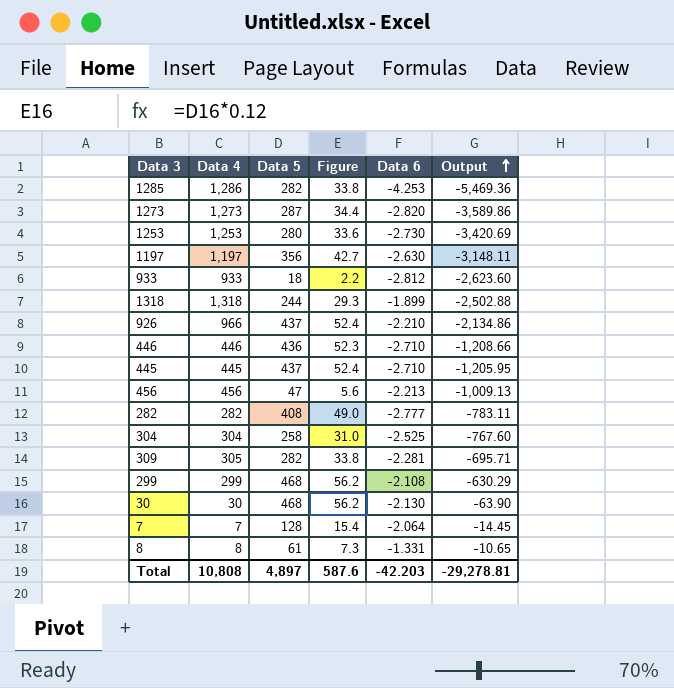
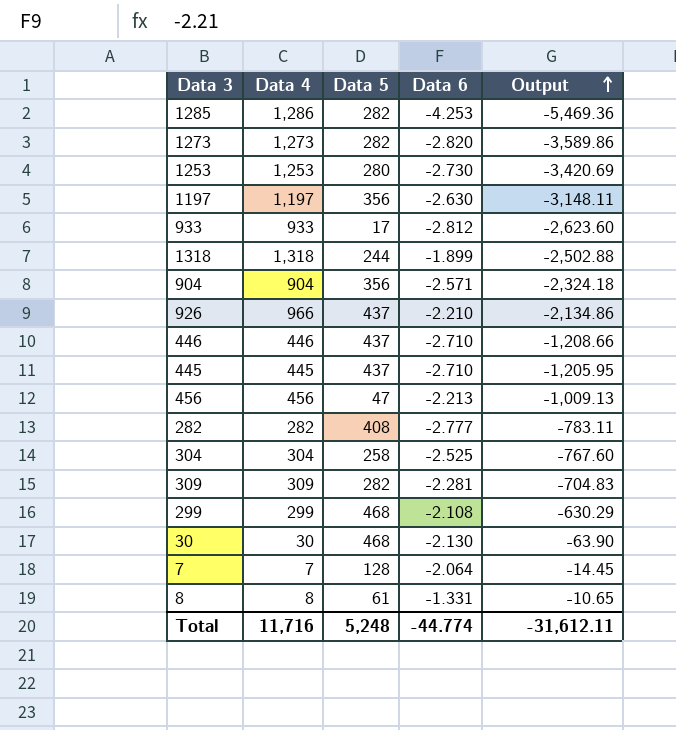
column Figure | formula: [Data 5] * 0.12 -> none
1273 | Data 5: 287 -> 282
933 | Data 5: 18 -> 17
row 904: none -> 904 | 356 | -2.571 | -2,324.18
446 | Data 5: 436 -> 437
309 | Data 4: 305 -> 309
309 | Output: -695.71 -> -704.83
Total | Data 4: 10,808 -> 11,716
Total | Data 5: 4,897 -> 5,248
Total | Data 6: -42.203 -> -44.774
Total | Output: -29,278.81 -> -31,612.11

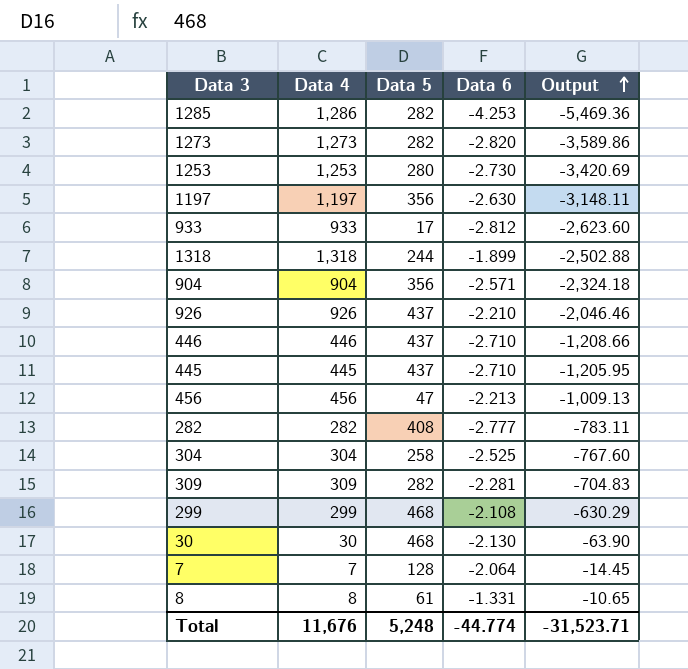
926 | Data 4: 966 -> 926
926 | Output: -2,134.86 -> -2,046.46
Total | Data 4: 11,716 -> 11,676
Total | Output: -31,612.11 -> -31,523.71

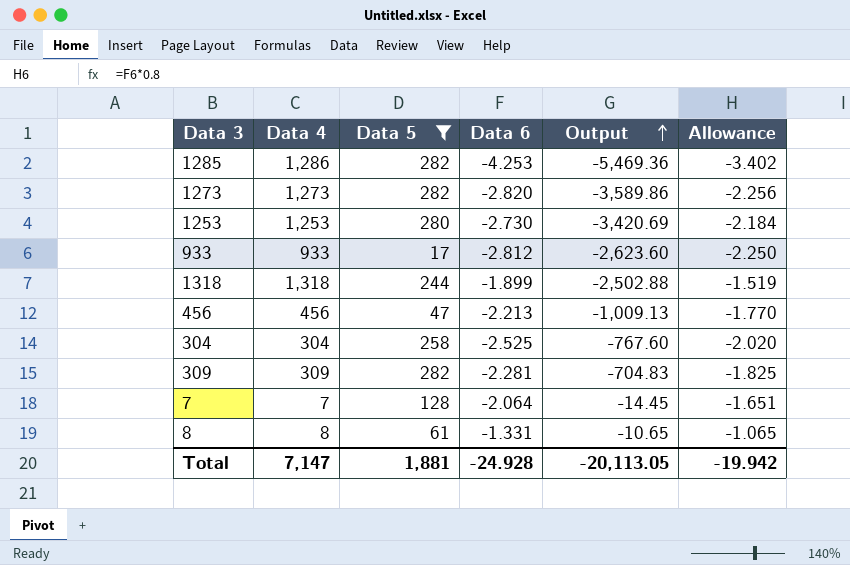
filter: none -> Data 5 <= 282
column Allowance | formula: none -> [Data 6] * 0.8
Total | Data 4: 11,676 -> 7,147
Total | Data 5: 5,248 -> 1,881
Total | Data 6: -44.774 -> -24.928
Total | Output: -31,523.71 -> -20,113.05

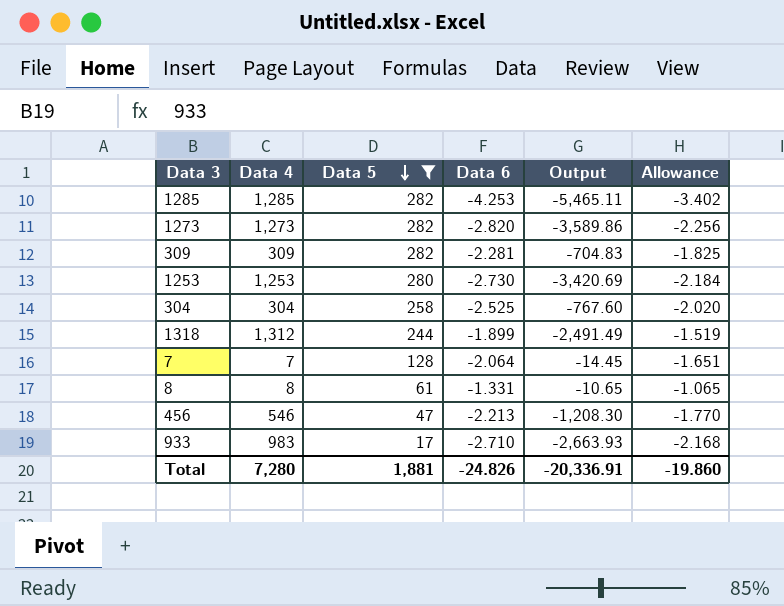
row order: Output ascending -> Data 5 descending
1285 | Data 4: 1,286 -> 1,285
1285 | Output: -5,469.36 -> -5,465.11
1318 | Data 4: 1,318 -> 1,312
1318 | Output: -2,502.88 -> -2,491.49
456 | Data 4: 456 -> 546
456 | Output: -1,009.13 -> -1,208.30
933 | Data 4: 933 -> 983
933 | Data 6: -2.812 -> -2.710
933 | Output: -2,623.60 -> -2,663.93
933 | Allowance: -2.250 -> -2.168
Total | Data 4: 7,147 -> 7,280
Total | Data 6: -24.928 -> -24.826
Total | Output: -20,113.05 -> -20,336.91
Total | Allowance: -19.942 -> -19.860

